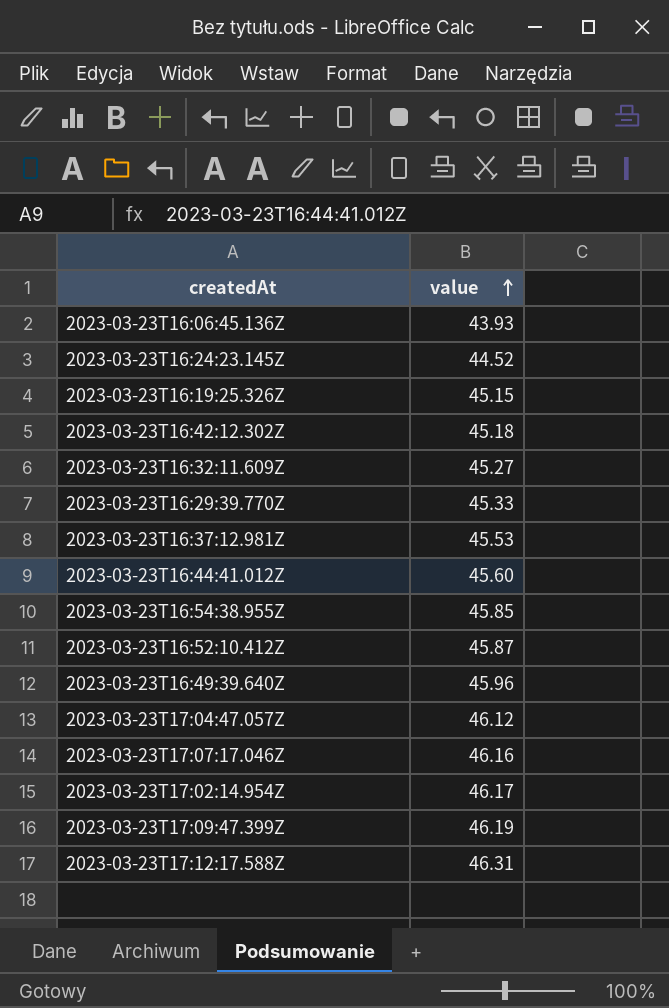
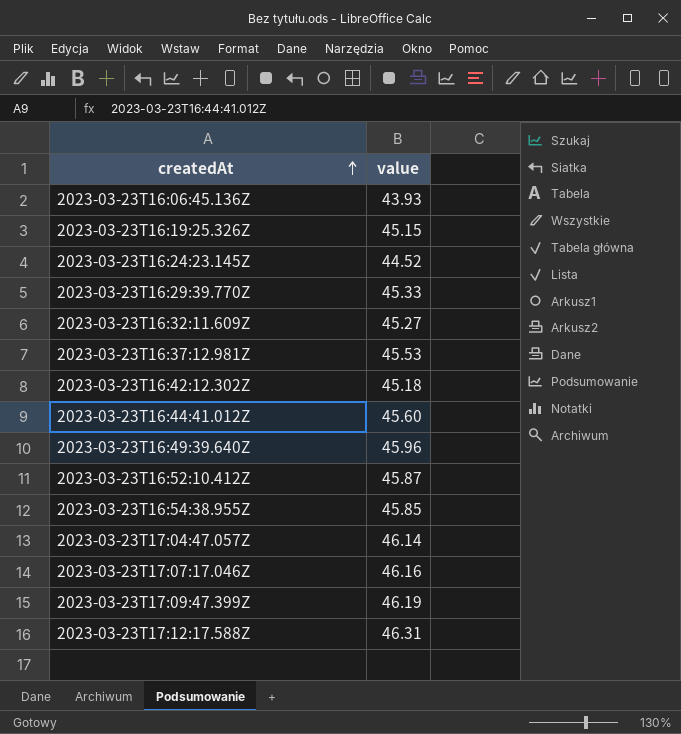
row order: value ascending -> createdAt ascending
row 2023-03-23T17:02:14.954Z: 46.17 -> none
2023-03-23T17:04:47.057Z | value: 46.12 -> 46.14

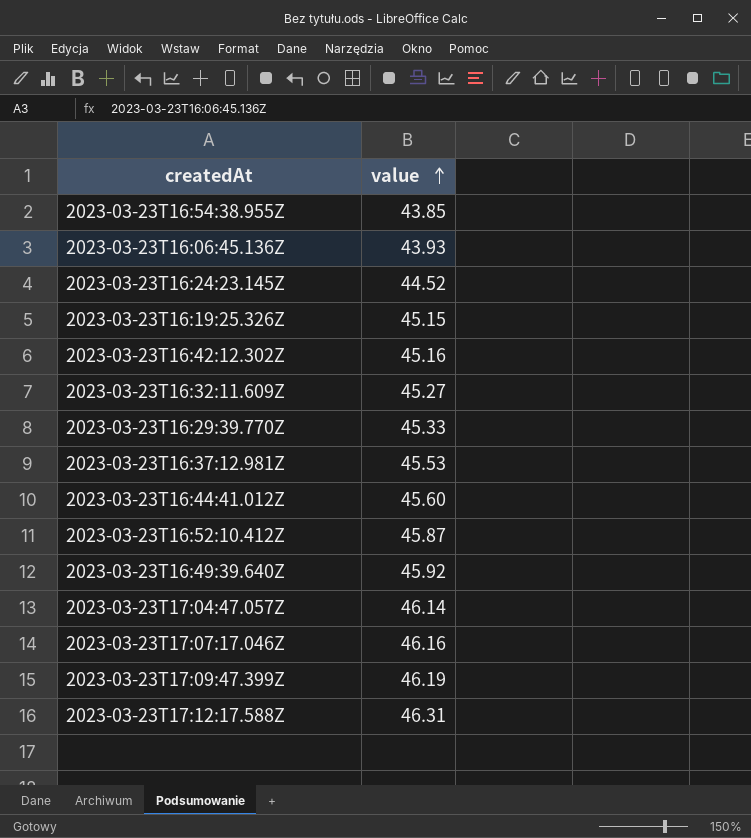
row order: createdAt ascending -> value ascending
2023-03-23T16:54:38.955Z | value: 45.85 -> 43.85
2023-03-23T16:42:12.302Z | value: 45.18 -> 45.16
2023-03-23T16:49:39.640Z | value: 45.96 -> 45.92

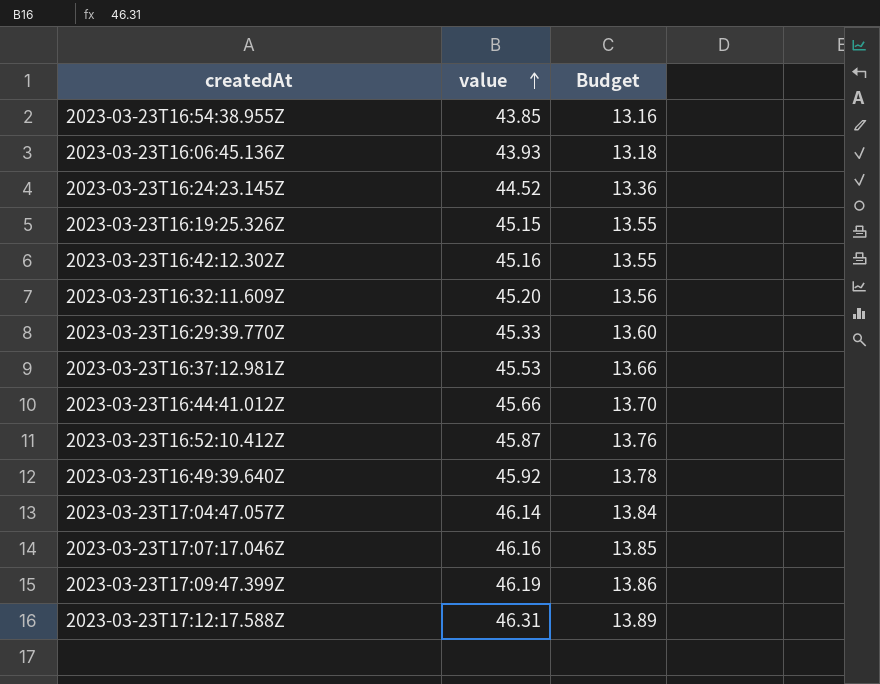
column Budget | formula: none -> [value] * 0.3
2023-03-23T16:32:11.609Z | value: 45.27 -> 45.20
2023-03-23T16:44:41.012Z | value: 45.60 -> 45.66

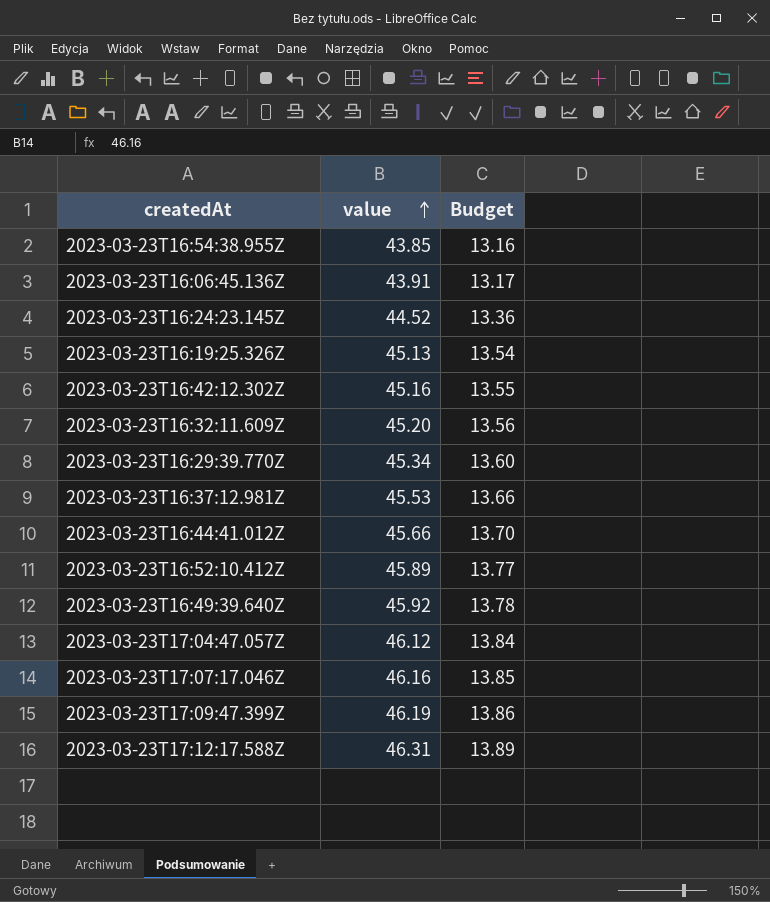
2023-03-23T16:06:45.136Z | value: 43.93 -> 43.91
2023-03-23T16:06:45.136Z | Budget: 13.18 -> 13.17
2023-03-23T16:19:25.326Z | value: 45.15 -> 45.13
2023-03-23T16:19:25.326Z | Budget: 13.55 -> 13.54
2023-03-23T16:29:39.770Z | value: 45.33 -> 45.34
2023-03-23T16:52:10.412Z | value: 45.87 -> 45.89
2023-03-23T16:52:10.412Z | Budget: 13.76 -> 13.77
2023-03-23T17:04:47.057Z | value: 46.14 -> 46.12

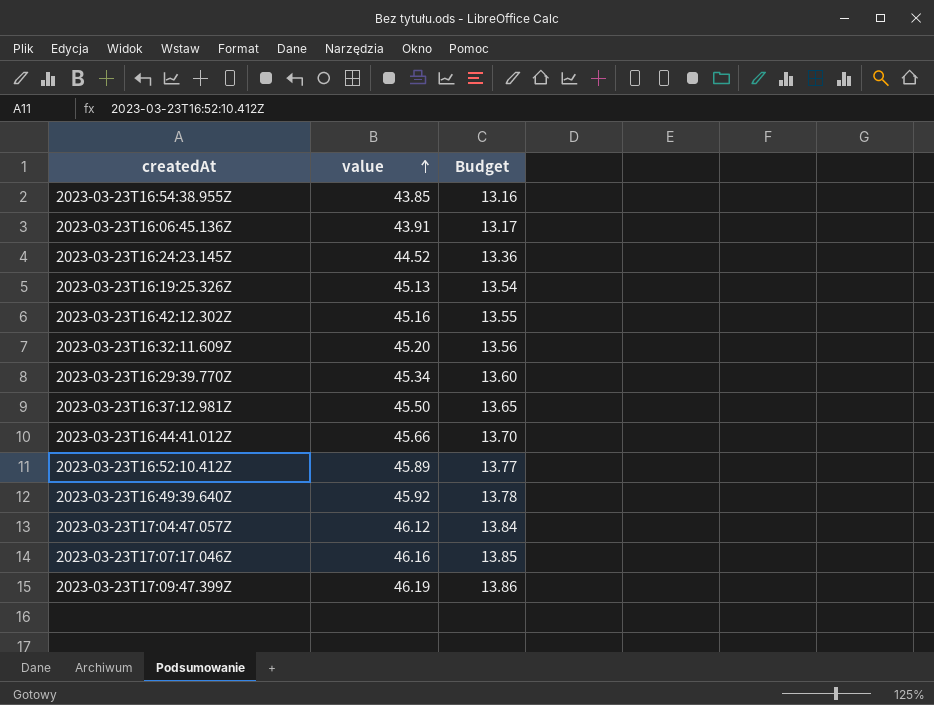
row 2023-03-23T17:12:17.588Z: 46.31 | 13.89 -> none
2023-03-23T16:37:12.981Z | value: 45.53 -> 45.50
2023-03-23T16:37:12.981Z | Budget: 13.66 -> 13.65

